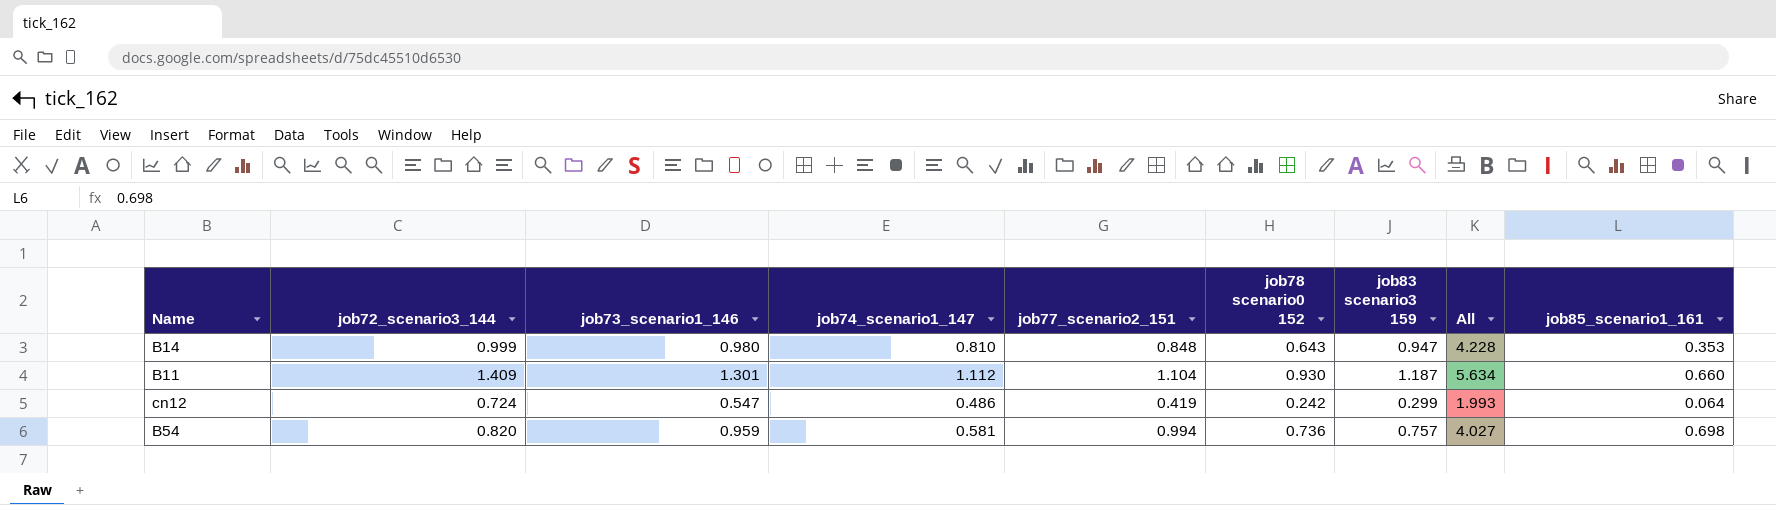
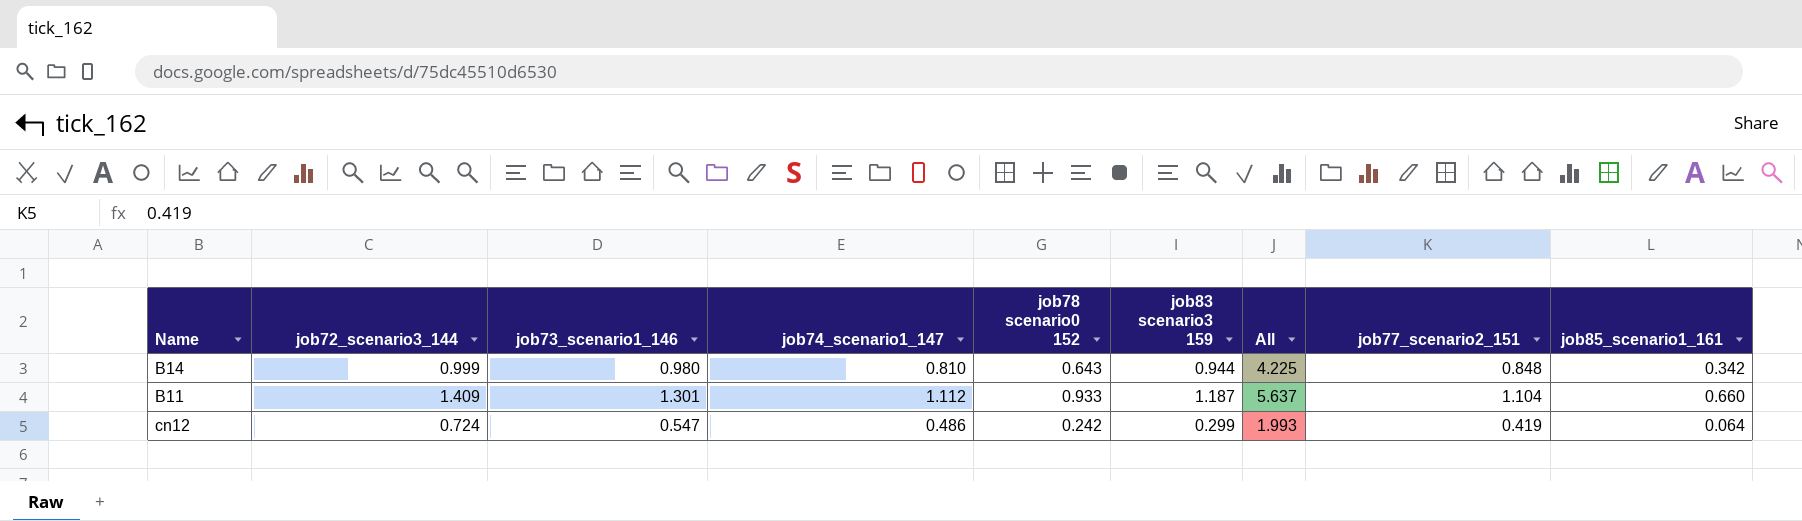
column job77_scenario2_151 | position: 5 -> 8
row B54: 0.820 | 0.959 | 0.581 | 0.994 | 0.736 | 0.757 | 4.027 | 0.698 -> none
B14 | job83 scenario3 159: 0.947 -> 0.944
B14 | All: 4.228 -> 4.225
B14 | job85_scenario1_161: 0.353 -> 0.342
B11 | job78 scenario0 152: 0.930 -> 0.933
B11 | All: 5.634 -> 5.637

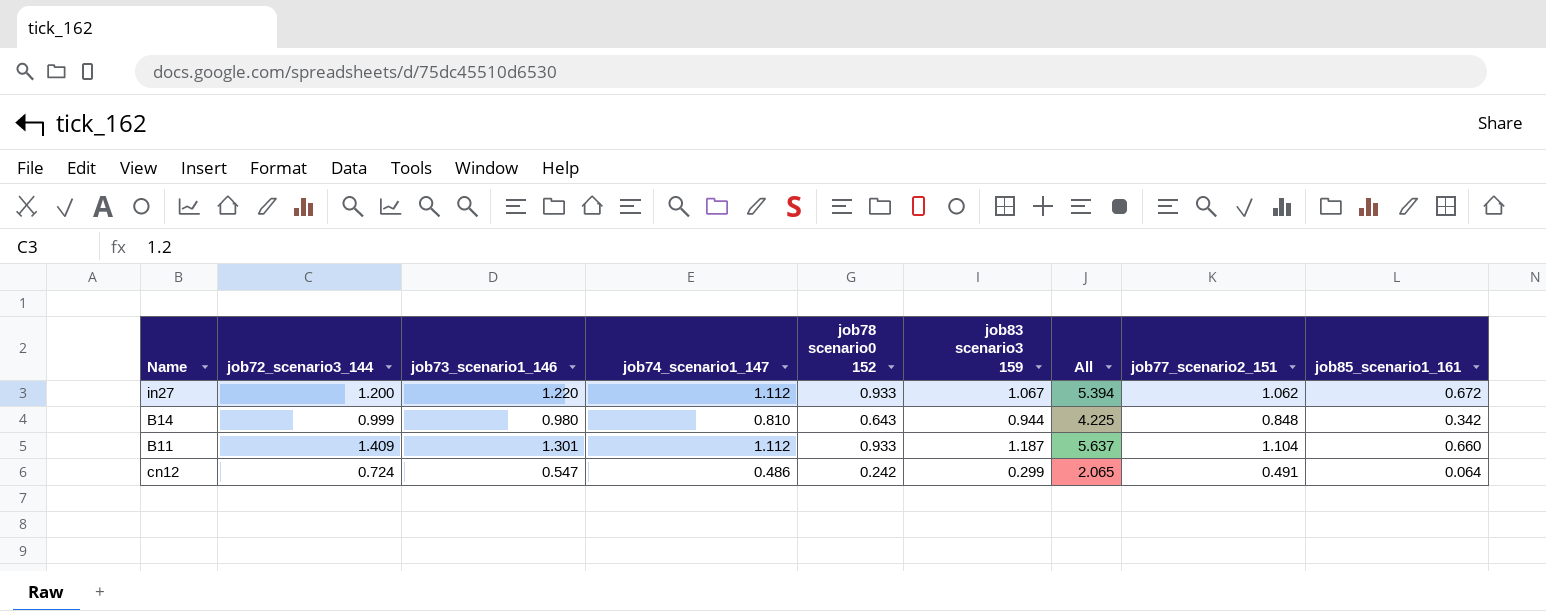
row in27: none -> 1.200 | 1.220 | 1.112 | 0.933 | 1.067 | 5.394 | 1.062 | 0.672
cn12 | All: 1.993 -> 2.065
cn12 | job77_scenario2_151: 0.419 -> 0.491

